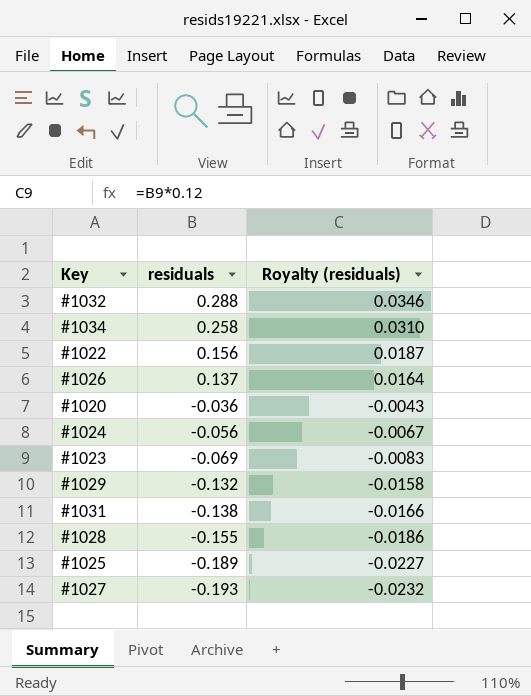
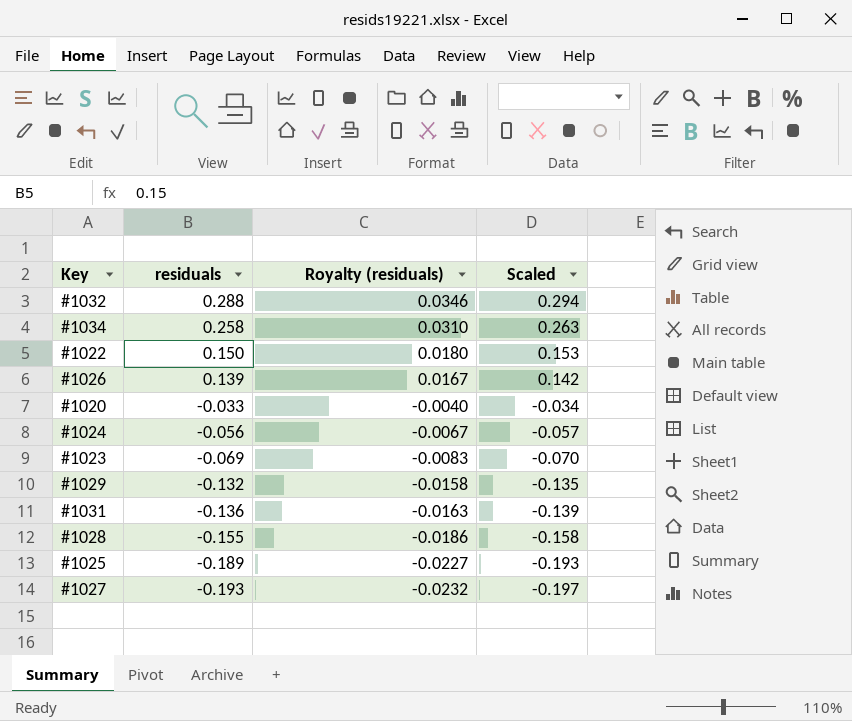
column Scaled | formula: none -> [residuals] * 1.02
#1022 | residuals: 0.156 -> 0.150
#1022 | Royalty (residuals): 0.0187 -> 0.0180
#1026 | residuals: 0.137 -> 0.139
#1026 | Royalty (residuals): 0.0164 -> 0.0167
#1020 | residuals: -0.036 -> -0.033
#1020 | Royalty (residuals): -0.0043 -> -0.0040
#1031 | residuals: -0.138 -> -0.136
#1031 | Royalty (residuals): -0.0166 -> -0.0163

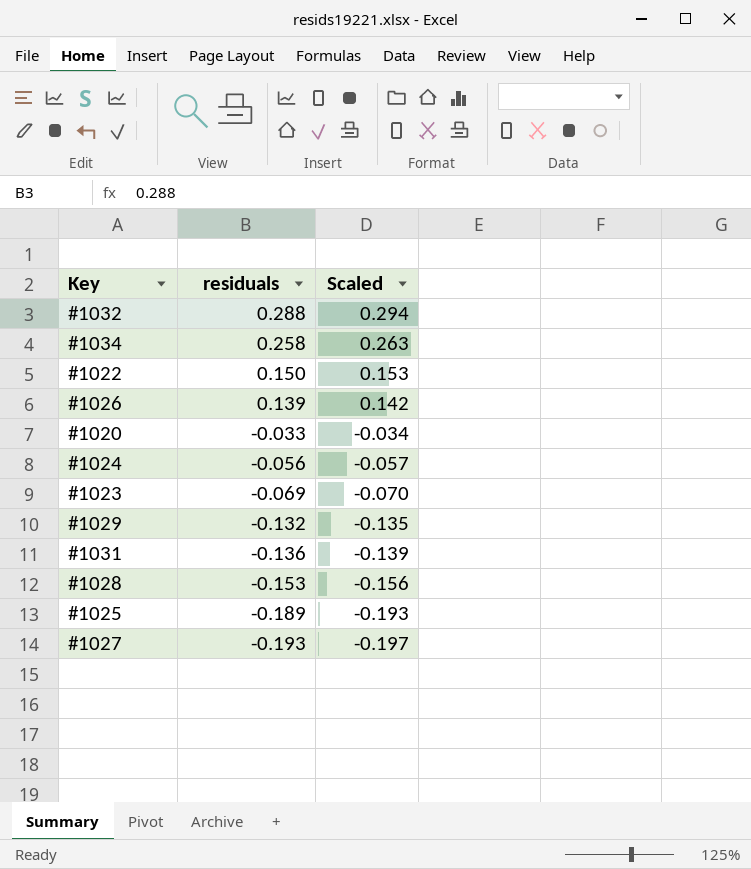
column Royalty (residuals) | formula: [residuals] * 0.12 -> none
#1028 | residuals: -0.155 -> -0.153
#1028 | Scaled: -0.158 -> -0.156

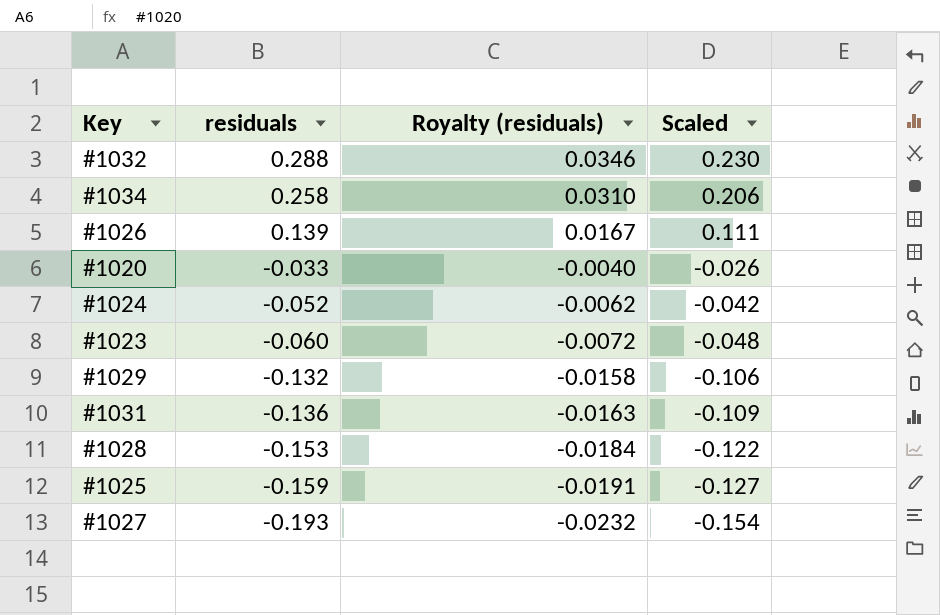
column Royalty (residuals) | formula: none -> [residuals] * 0.12
column Scaled | formula: [residuals] * 1.02 -> [residuals] * 0.8
row #1022: 0.150 | 0.153 -> none
#1024 | residuals: -0.056 -> -0.052
#1023 | residuals: -0.069 -> -0.060
#1025 | residuals: -0.189 -> -0.159

